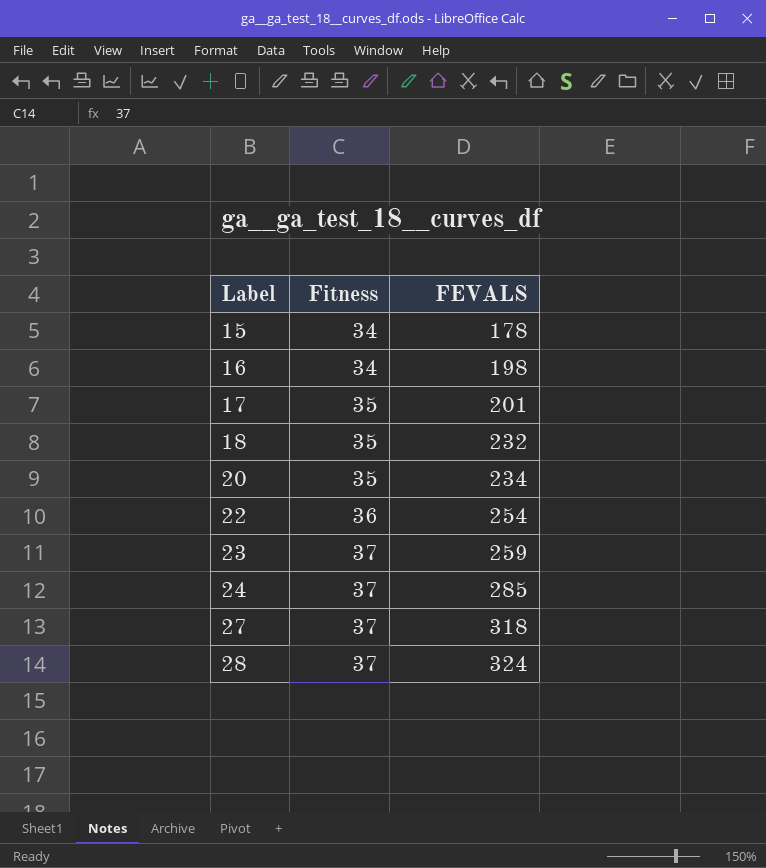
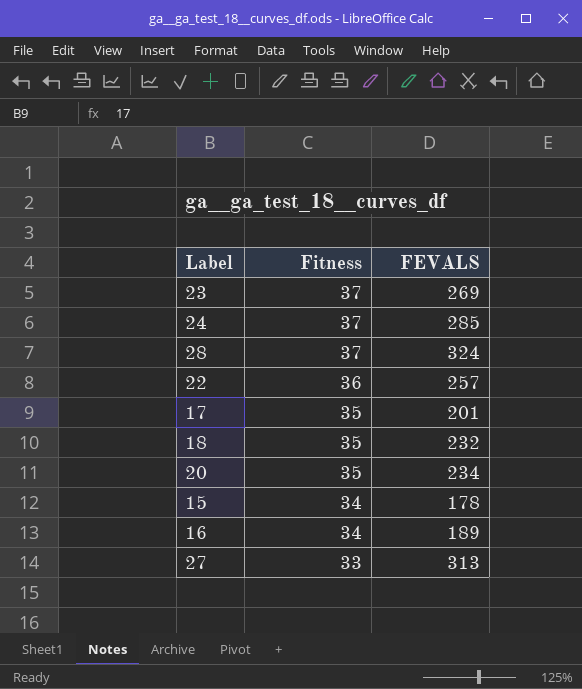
row order: Label ascending -> Fitness descending
23 | FEVALS: 259 -> 269
22 | FEVALS: 254 -> 257
16 | FEVALS: 198 -> 189
27 | Fitness: 37 -> 33
27 | FEVALS: 318 -> 313

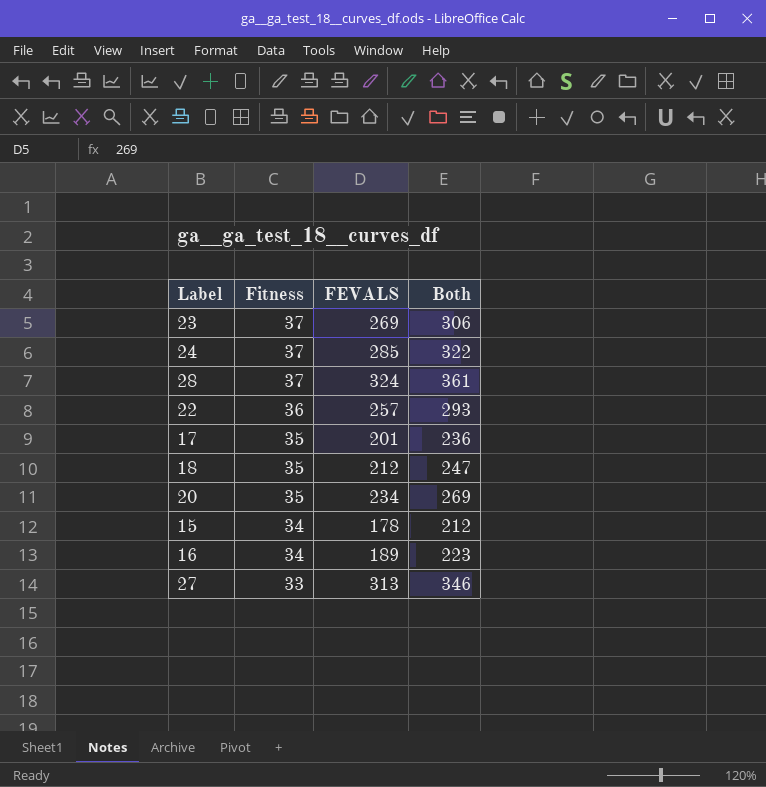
column Both | formula: none -> [Fitness] + [FEVALS]
18 | FEVALS: 232 -> 212

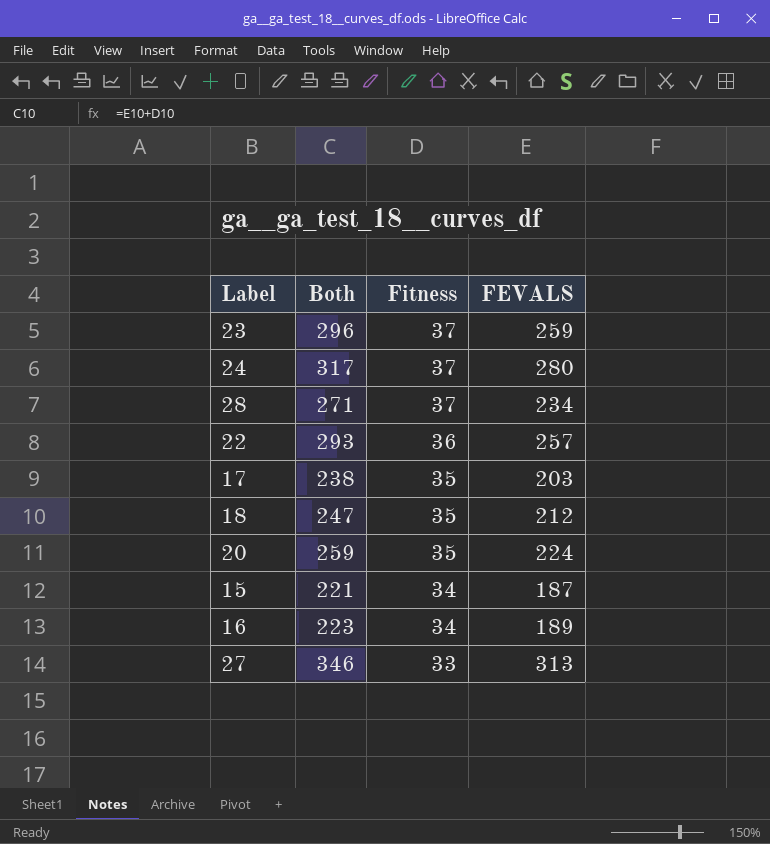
column Both | position: 4 -> 2
23 | Both: 306 -> 296
23 | FEVALS: 269 -> 259
24 | Both: 322 -> 317
24 | FEVALS: 285 -> 280
28 | Both: 361 -> 271
28 | FEVALS: 324 -> 234
17 | Both: 236 -> 238
17 | FEVALS: 201 -> 203
20 | Both: 269 -> 259
20 | FEVALS: 234 -> 224
15 | Both: 212 -> 221
15 | FEVALS: 178 -> 187

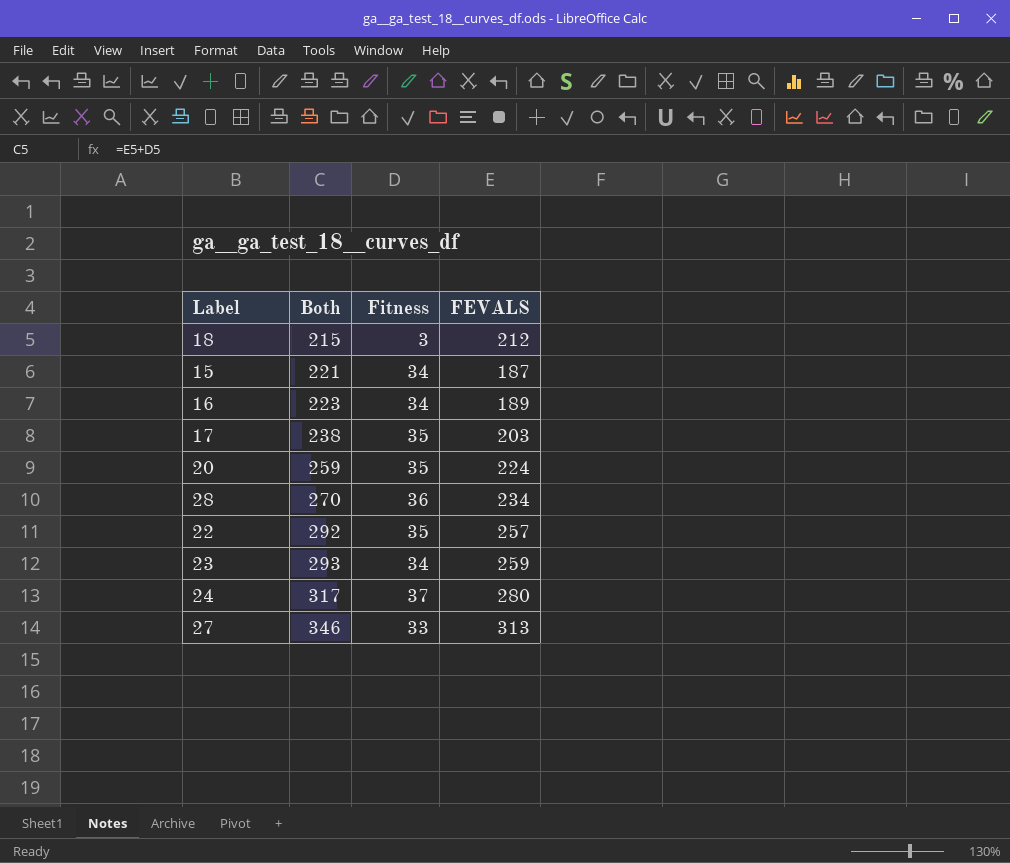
row order: Fitness descending -> Both ascending
18 | Both: 247 -> 215
18 | Fitness: 35 -> 3
28 | Both: 271 -> 270
28 | Fitness: 37 -> 36
22 | Both: 293 -> 292
22 | Fitness: 36 -> 35
23 | Both: 296 -> 293
23 | Fitness: 37 -> 34

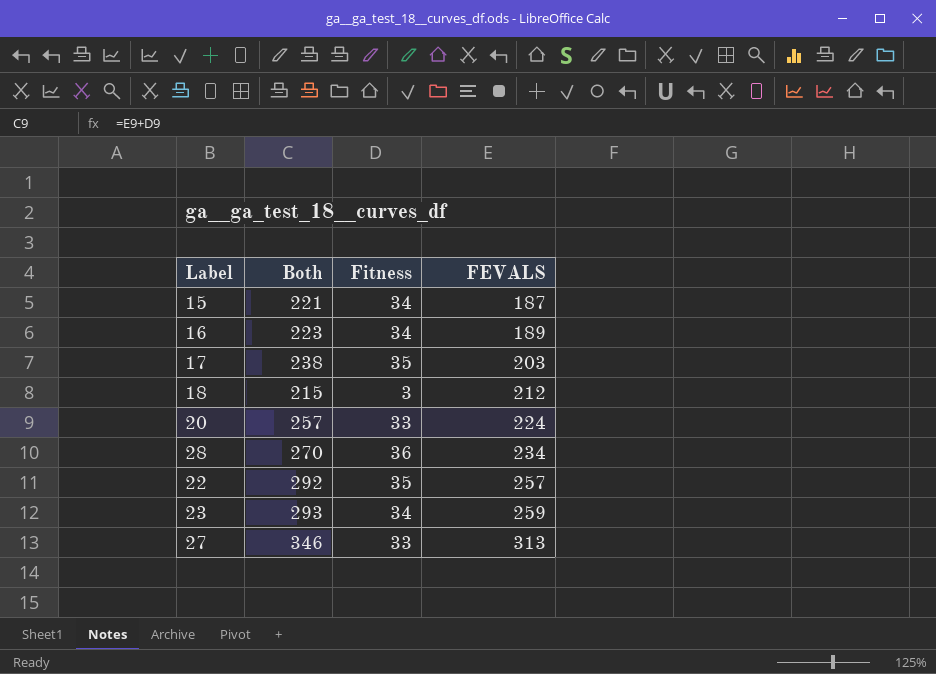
row order: Both ascending -> FEVALS ascending
row 24: 317 | 37 | 280 -> none
20 | Both: 259 -> 257
20 | Fitness: 35 -> 33

